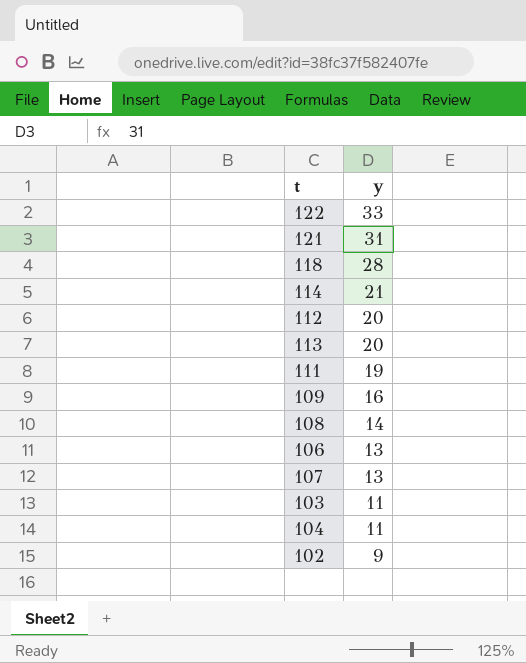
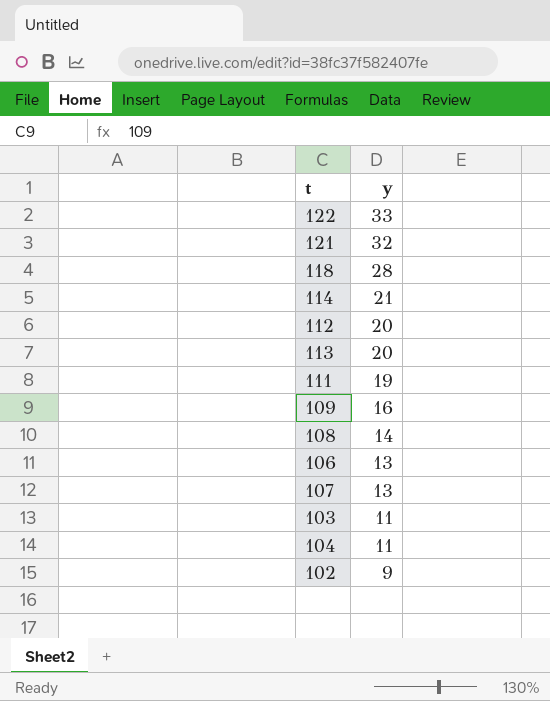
121 | y: 31 -> 32

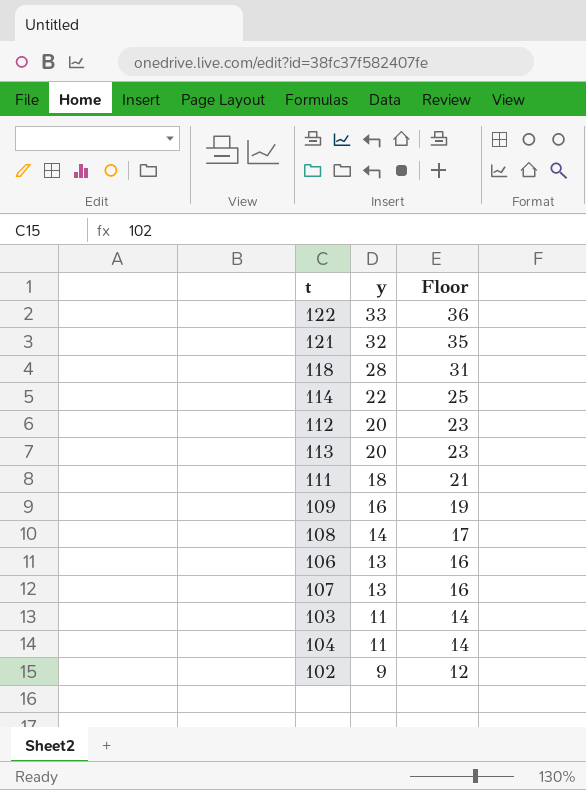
column Floor | formula: none -> [y] + 3
114 | y: 21 -> 22
111 | y: 19 -> 18

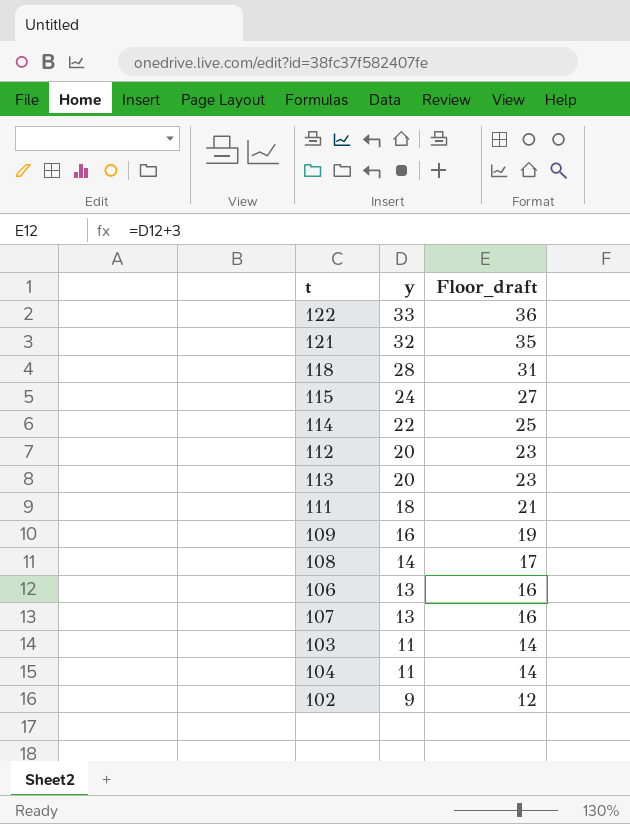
column name: Floor -> Floor_draft
row 115: none -> 24 | 27

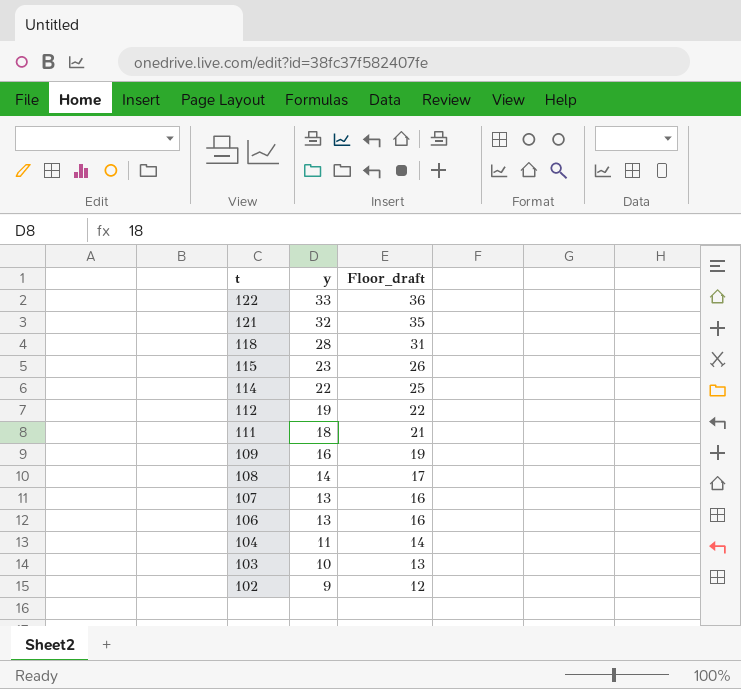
row order: y descending -> t descending
row 113: 20 | 23 -> none
115 | y: 24 -> 23
115 | Floor_draft: 27 -> 26
112 | y: 20 -> 19
112 | Floor_draft: 23 -> 22
103 | y: 11 -> 10
103 | Floor_draft: 14 -> 13

